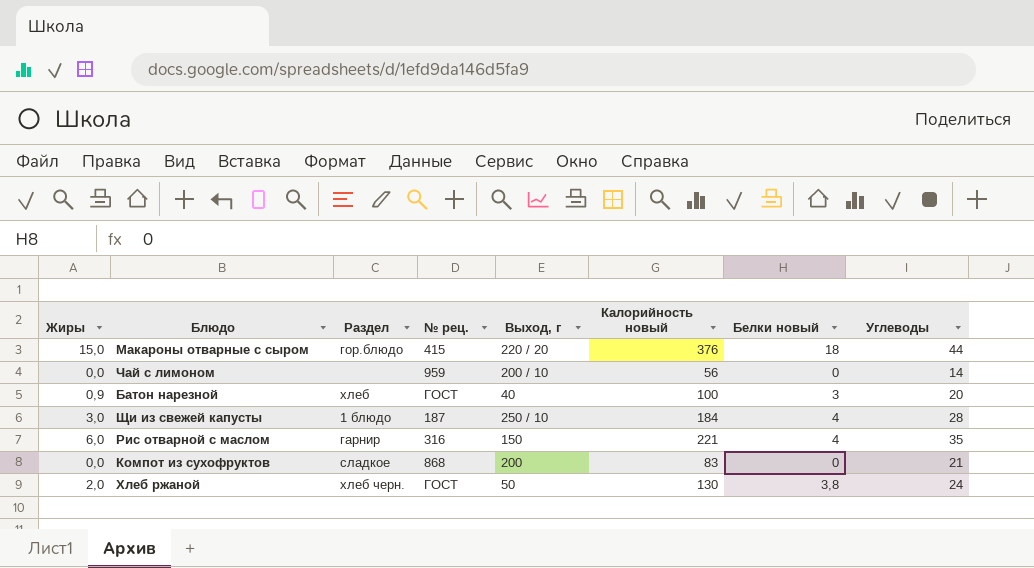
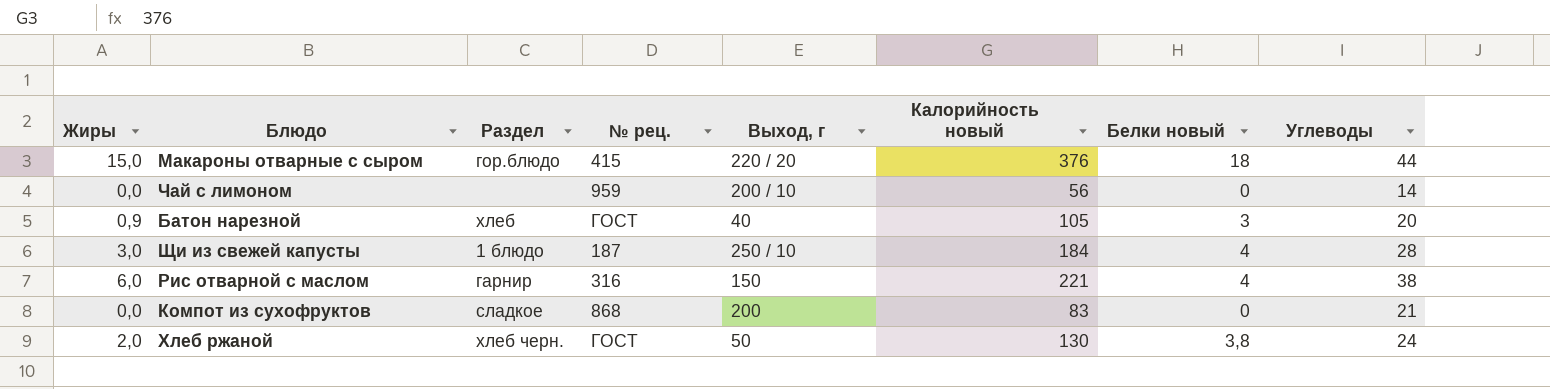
Батон нарезной | Калорийность новый: 100 -> 105
Рис отварной с маслом | Углеводы: 35 -> 38

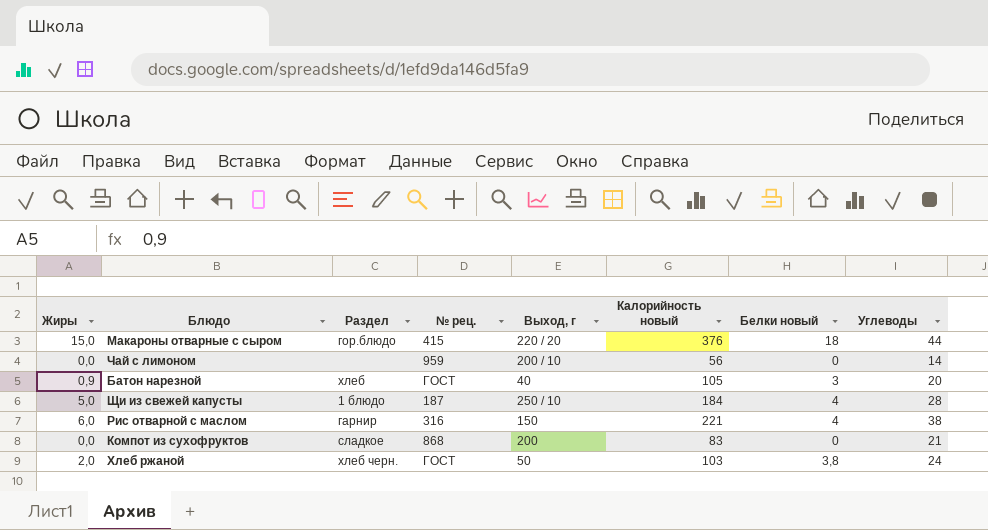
Щи из свежей капусты | Жиры: 3,0 -> 5,0
Хлеб ржаной | Калорийность новый: 130 -> 103

